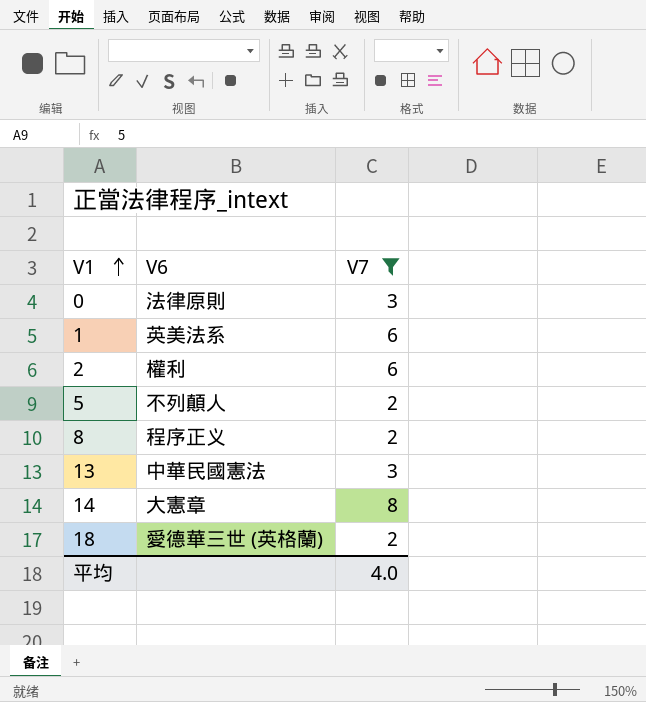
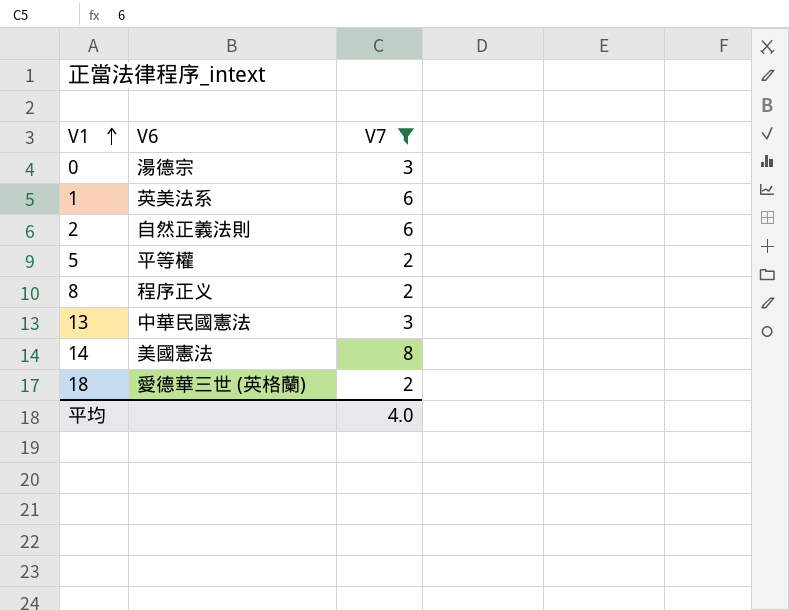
0 | V6: 法律原則 -> 湯德宗
2 | V6: 權利 -> 自然正義法則
5 | V6: 不列顛人 -> 平等權
14 | V6: 大憲章 -> 美國憲法

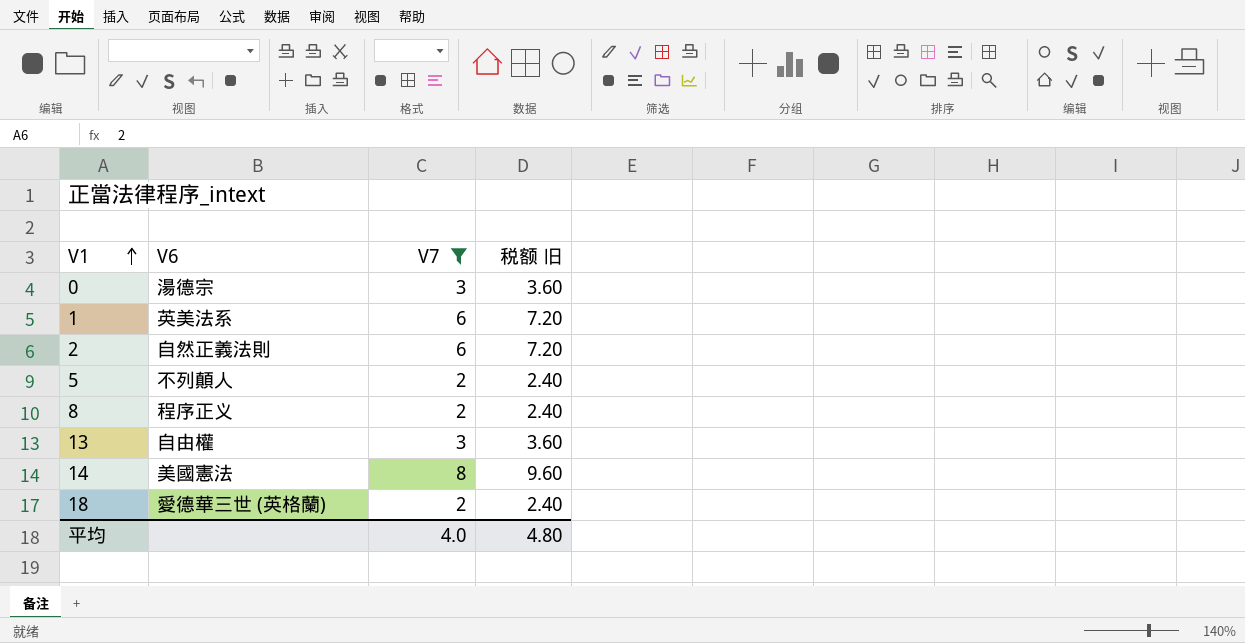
column 税额 旧 | formula: none -> [V7] * 1.2
5 | V6: 平等權 -> 不列顛人
13 | V6: 中華民國憲法 -> 自由權

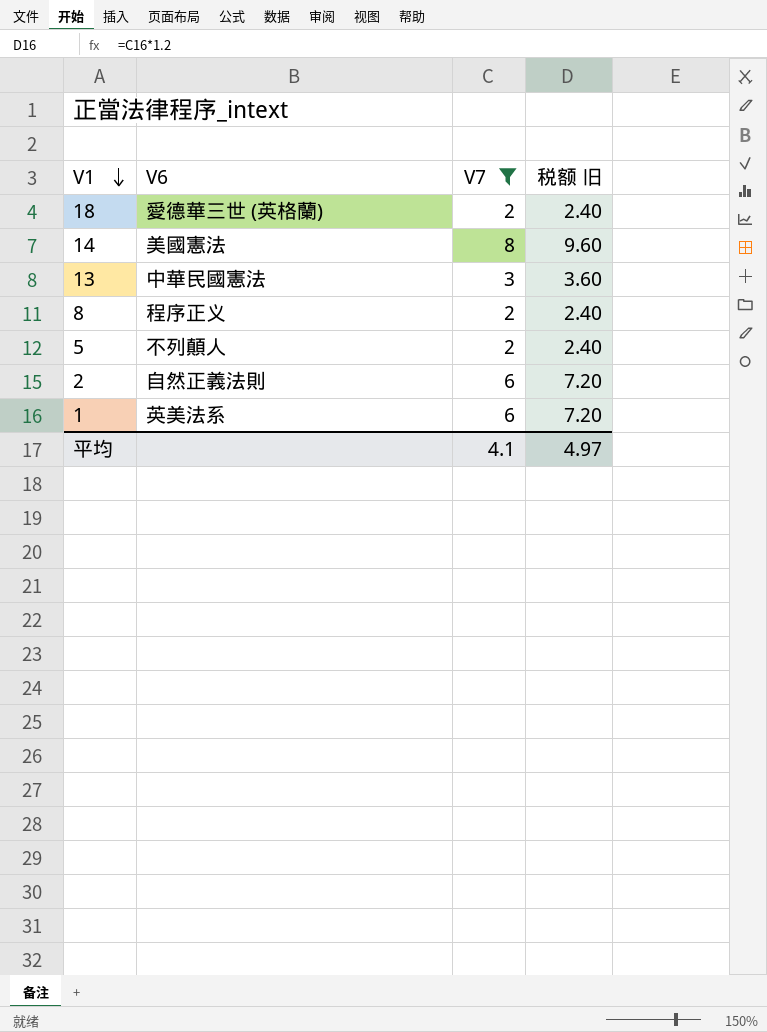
row order: V1 ascending -> V1 descending
row 0: 湯德宗 | 3 | 3.60 -> none
13 | V6: 自由權 -> 中華民國憲法
平均 | V7: 4.0 -> 4.1
平均 | 税额 旧: 4.80 -> 4.97

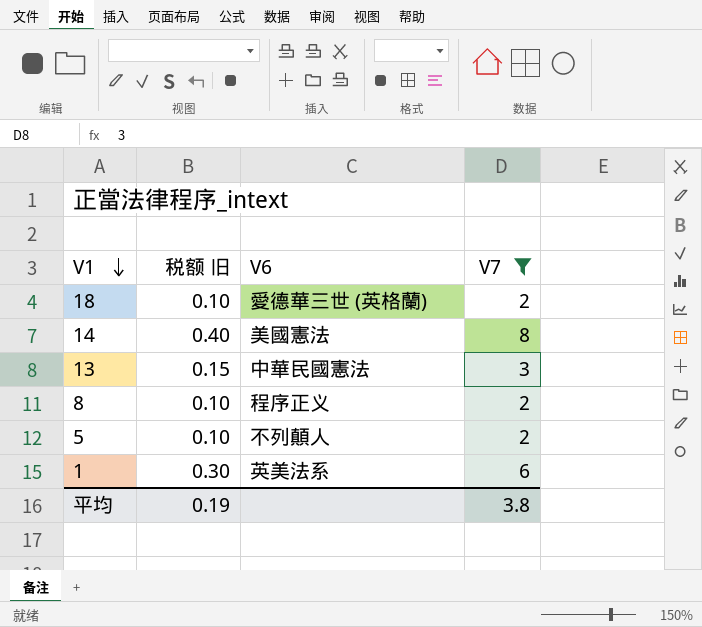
column 税额 旧 | formula: [V7] * 1.2 -> [V7] * 0.05
column 税额 旧 | position: 4 -> 2
row 2: 自然正義法則 | 6 | 7.20 -> none
平均 | 税额 旧: 4.97 -> 0.19
平均 | V7: 4.1 -> 3.8

